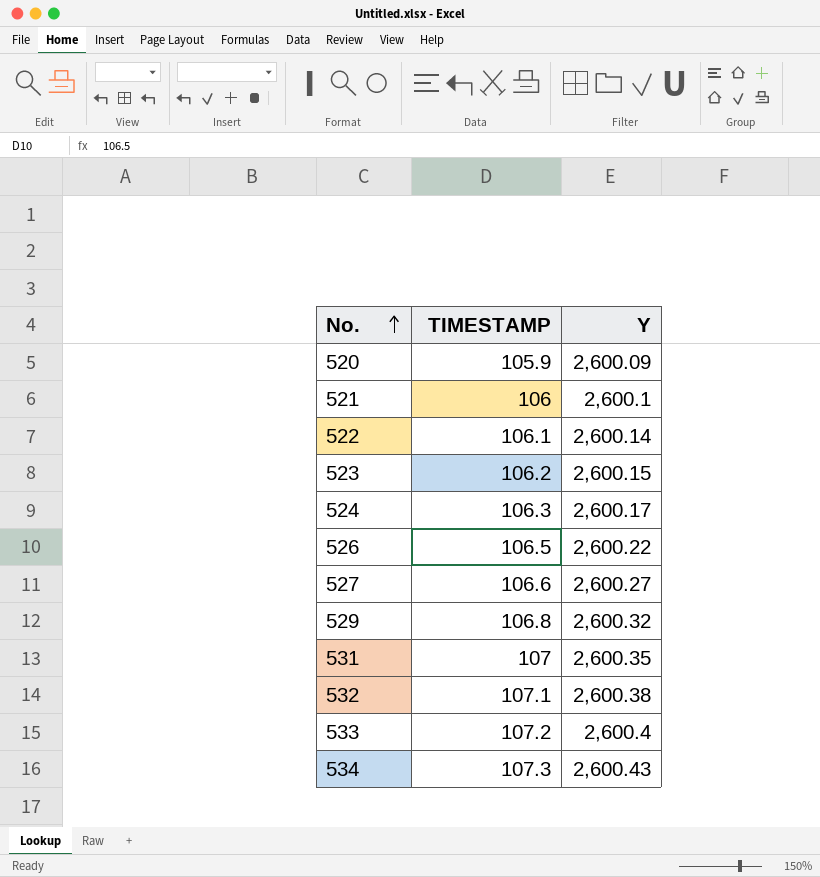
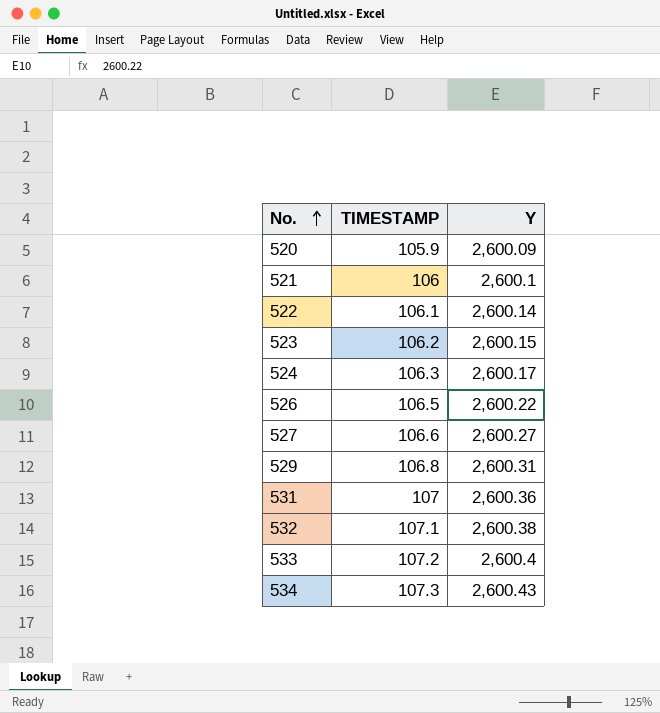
529 | Y: 2,600.32 -> 2,600.31
531 | Y: 2,600.35 -> 2,600.36

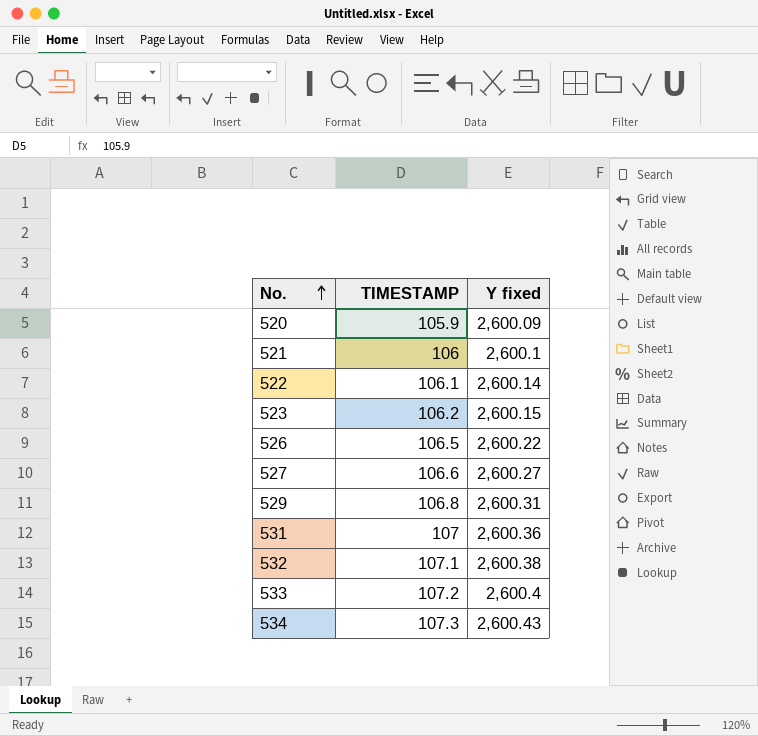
column name: Y -> Y fixed
row 524: 106.3 | 2,600.17 -> none

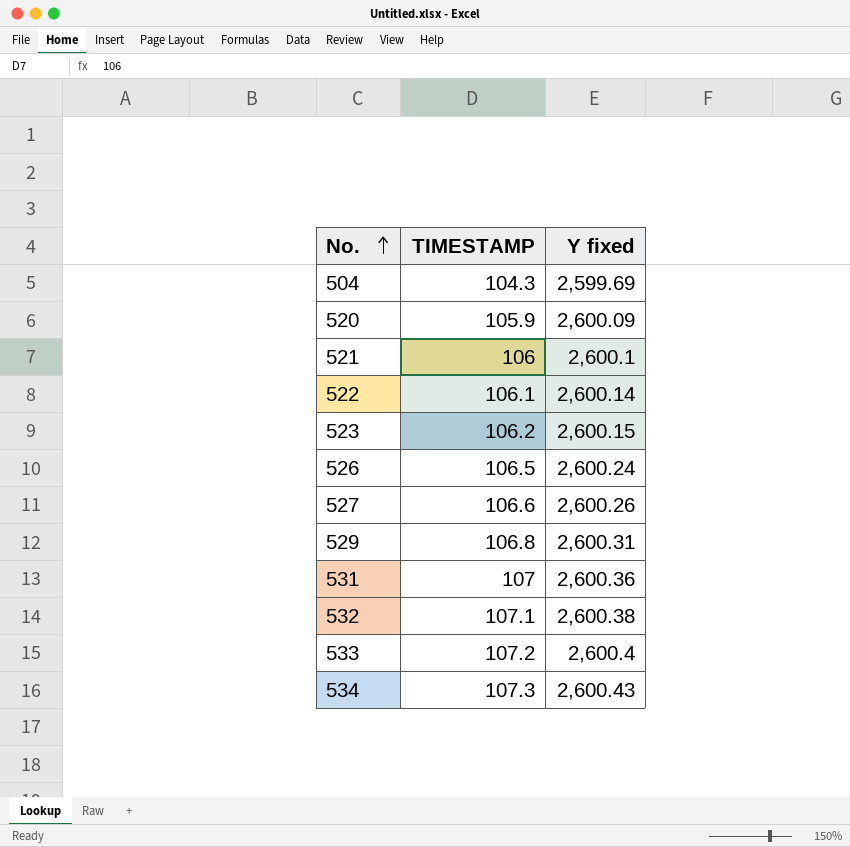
row 504: none -> 104.3 | 2,599.69
526 | Y fixed: 2,600.22 -> 2,600.24
527 | Y fixed: 2,600.27 -> 2,600.26

